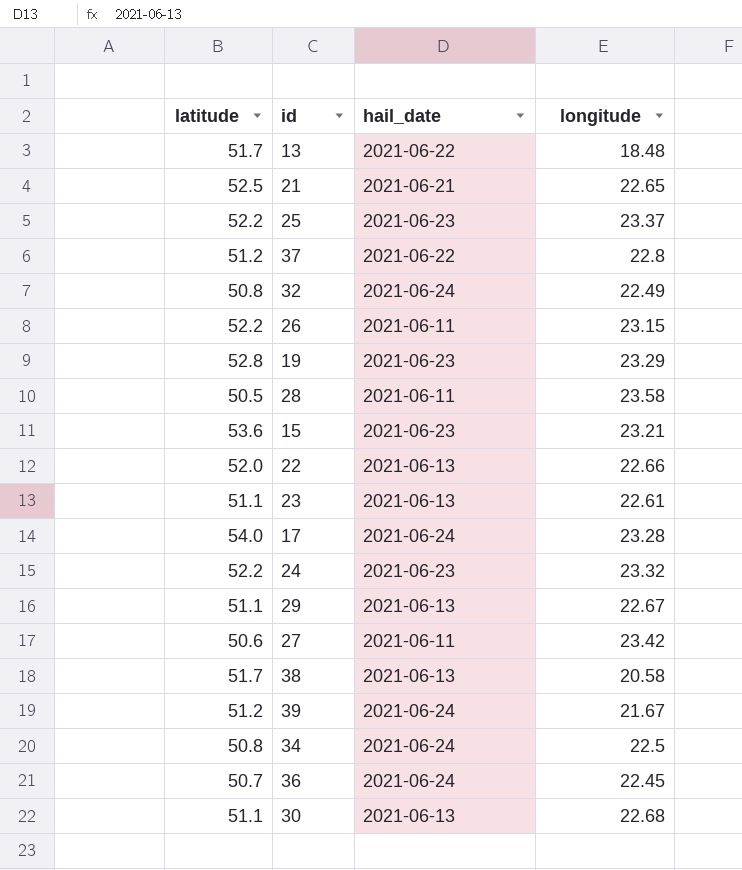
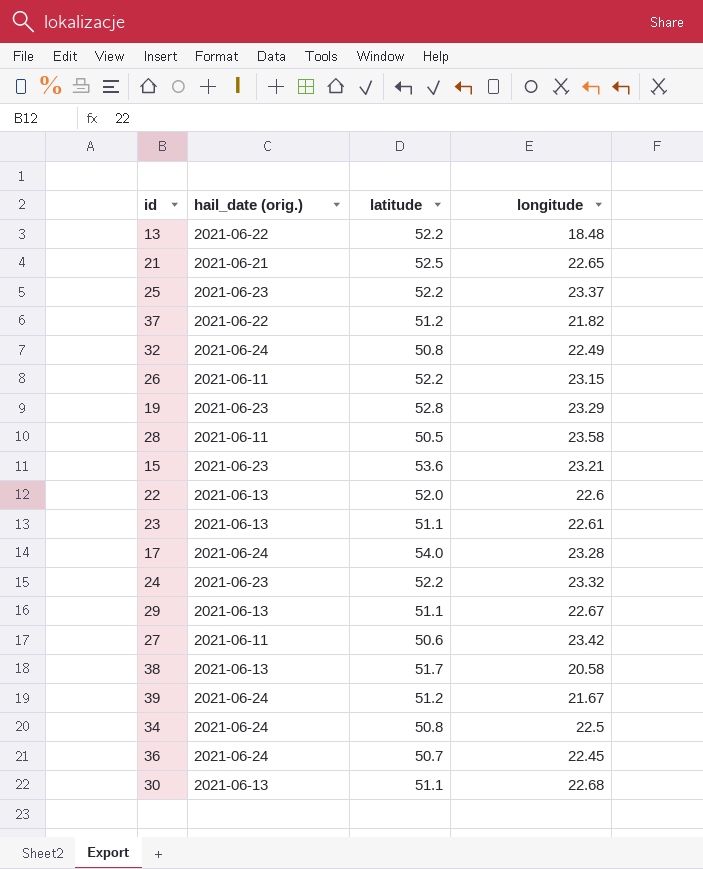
column name: hail_date -> hail_date (orig.)
column latitude | position: 1 -> 3
13 | latitude: 51.7 -> 52.2
37 | longitude: 22.8 -> 21.82
22 | longitude: 22.66 -> 22.6

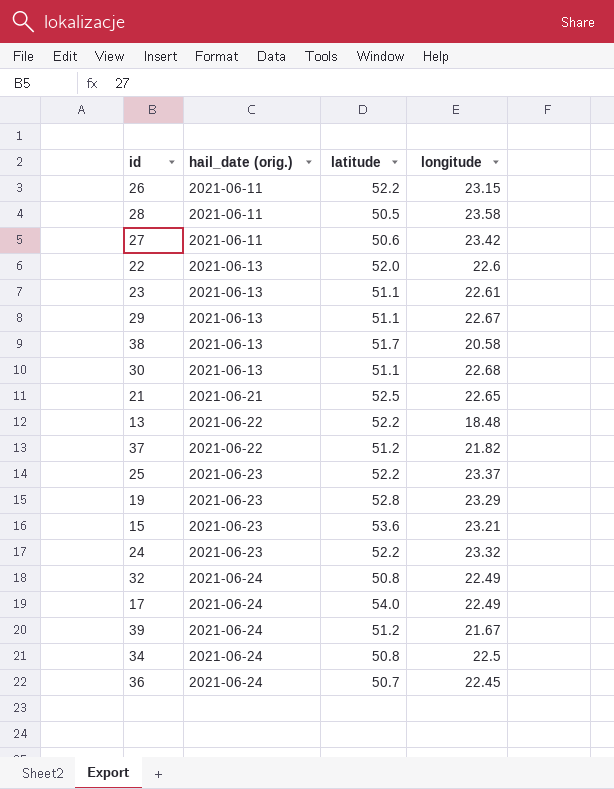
row order: none -> hail_date (orig.) ascending
17 | longitude: 23.28 -> 22.49

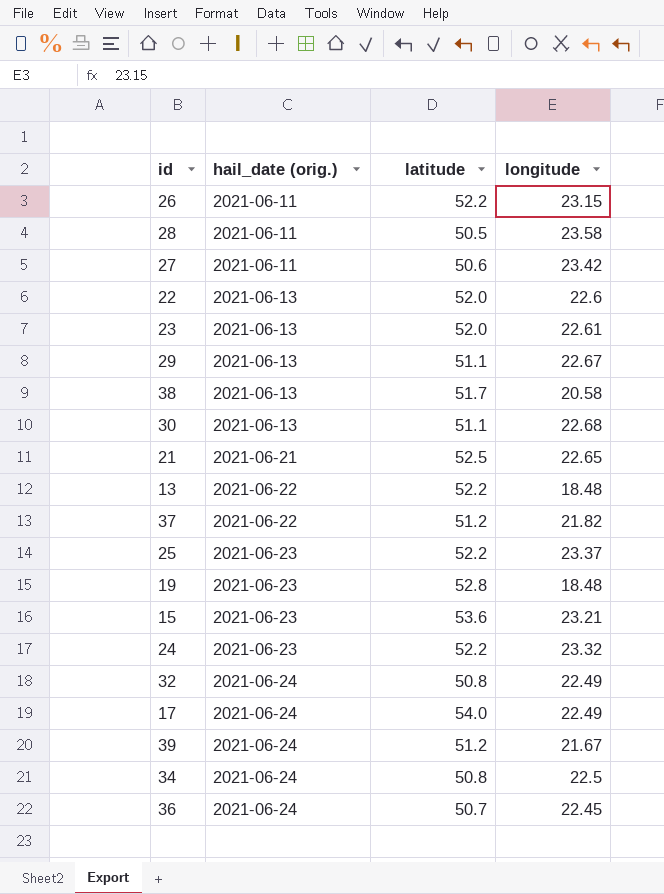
23 | latitude: 51.1 -> 52.0
19 | longitude: 23.29 -> 18.48

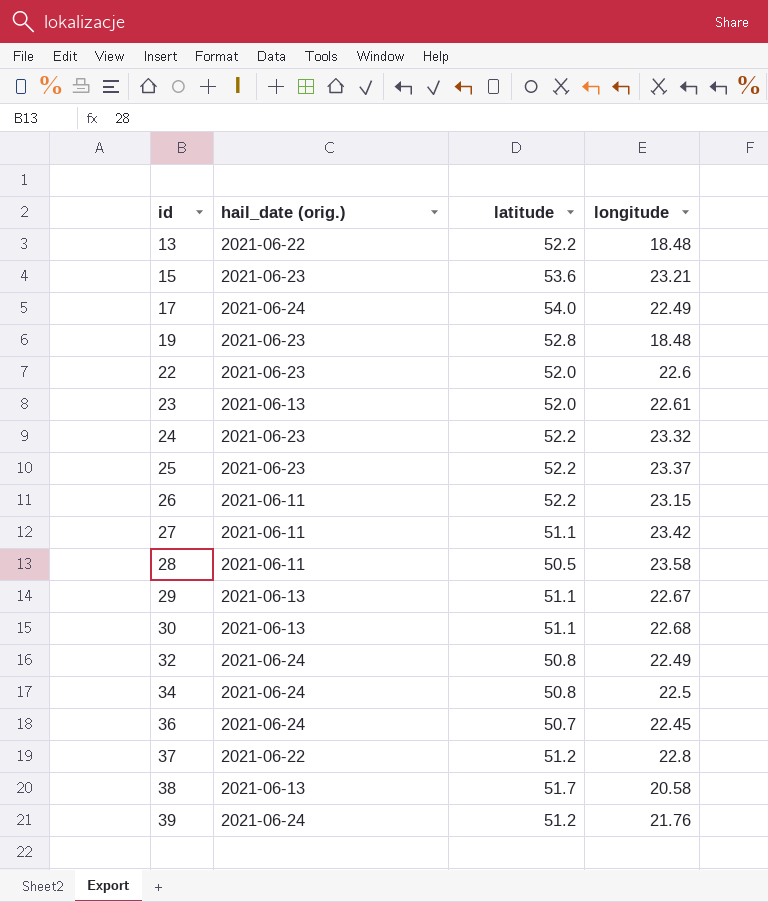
row order: hail_date (orig.) ascending -> id ascending
row 21: 2021-06-21 | 52.5 | 22.65 -> none
22 | hail_date (orig.): 2021-06-13 -> 2021-06-23
27 | latitude: 50.6 -> 51.1
37 | longitude: 21.82 -> 22.8
39 | longitude: 21.67 -> 21.76

